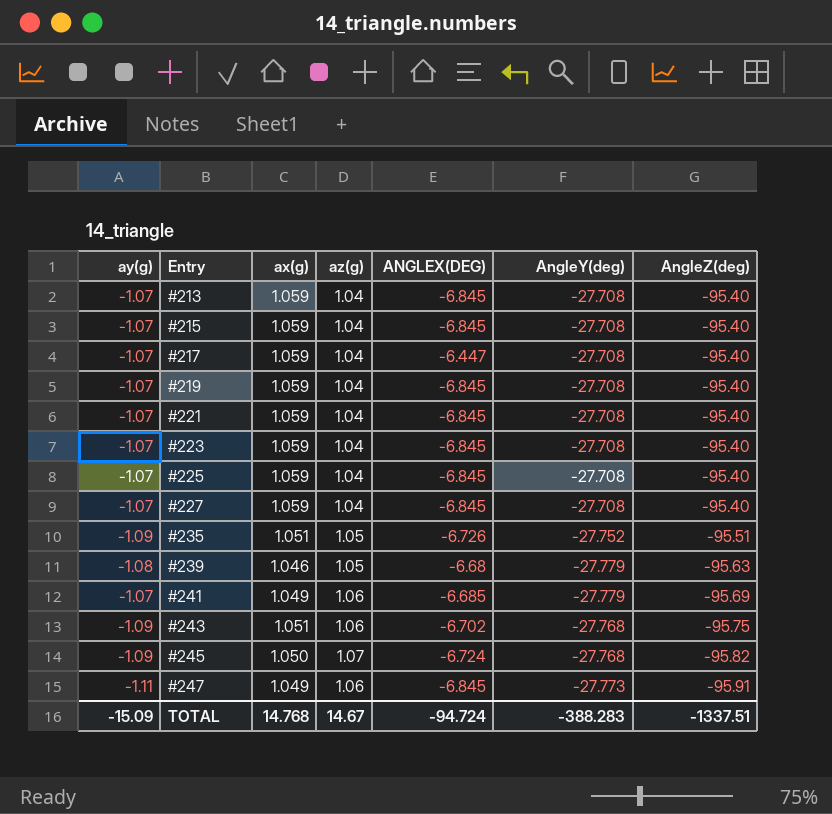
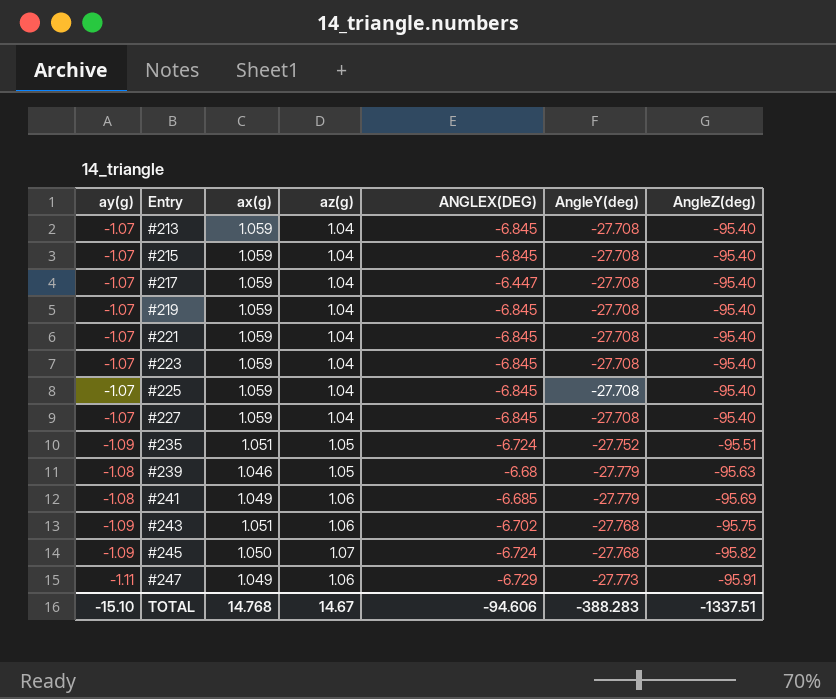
#235 | ANGLEX(DEG): -6.726 -> -6.724
#241 | ay(g): -1.07 -> -1.08
#247 | ANGLEX(DEG): -6.845 -> -6.729
TOTAL | ay(g): -15.09 -> -15.10
TOTAL | ANGLEX(DEG): -94.724 -> -94.606

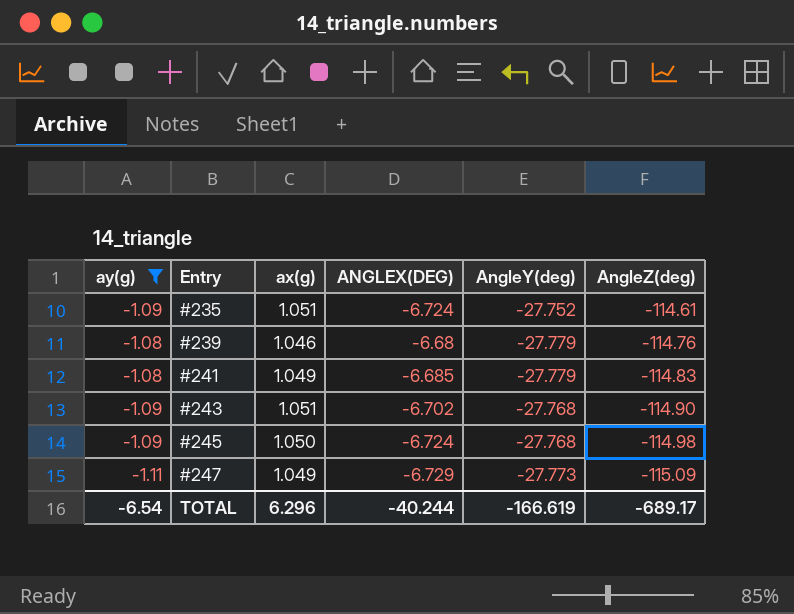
filter: none -> ay(g) != -1.07
column az(g) | position: 4 -> none
#235 | AngleZ(deg): -95.51 -> -114.61
#239 | AngleZ(deg): -95.63 -> -114.76
#241 | AngleZ(deg): -95.69 -> -114.83
#243 | AngleZ(deg): -95.75 -> -114.90
#245 | AngleZ(deg): -95.82 -> -114.98
#247 | AngleZ(deg): -95.91 -> -115.09
TOTAL | ay(g): -15.10 -> -6.54
TOTAL | ax(g): 14.768 -> 6.296
TOTAL | ANGLEX(DEG): -94.606 -> -40.244
TOTAL | AngleY(deg): -388.283 -> -166.619
TOTAL | AngleZ(deg): -1337.51 -> -689.17

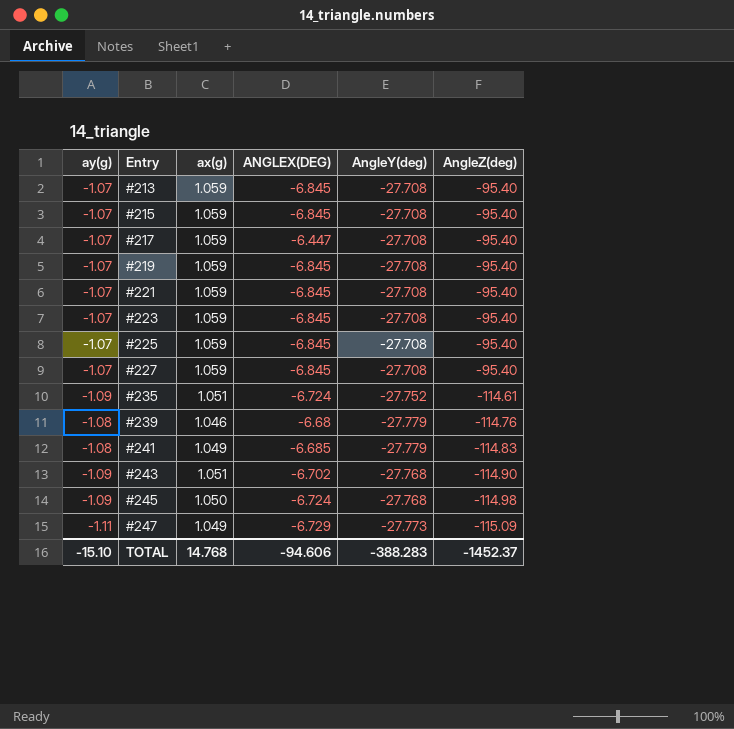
filter: ay(g) != -1.07 -> none
TOTAL | ay(g): -6.54 -> -15.10
TOTAL | ax(g): 6.296 -> 14.768
TOTAL | ANGLEX(DEG): -40.244 -> -94.606
TOTAL | AngleY(deg): -166.619 -> -388.283
TOTAL | AngleZ(deg): -689.17 -> -1452.37

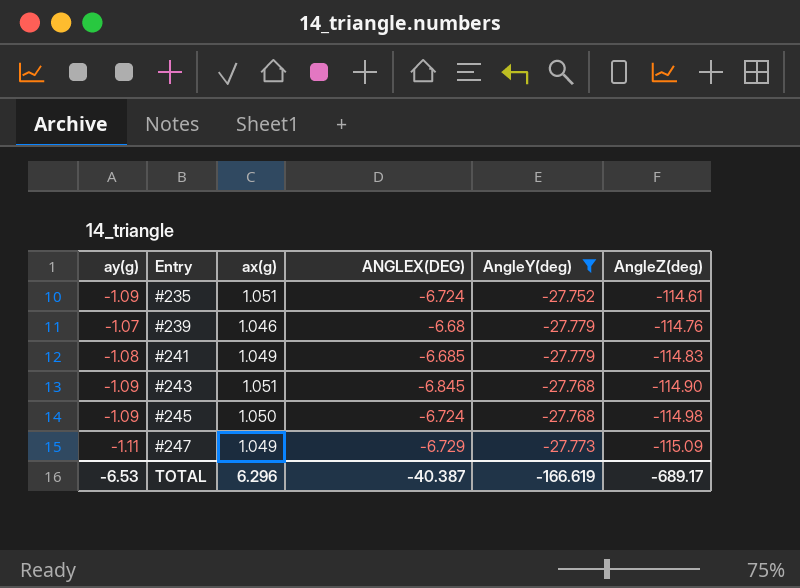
filter: none -> AngleY(deg) != -27.708
#239 | ay(g): -1.08 -> -1.07
#243 | ANGLEX(DEG): -6.702 -> -6.845
TOTAL | ay(g): -15.10 -> -6.53
TOTAL | ax(g): 14.768 -> 6.296
TOTAL | ANGLEX(DEG): -94.606 -> -40.387
TOTAL | AngleY(deg): -388.283 -> -166.619
TOTAL | AngleZ(deg): -1452.37 -> -689.17

